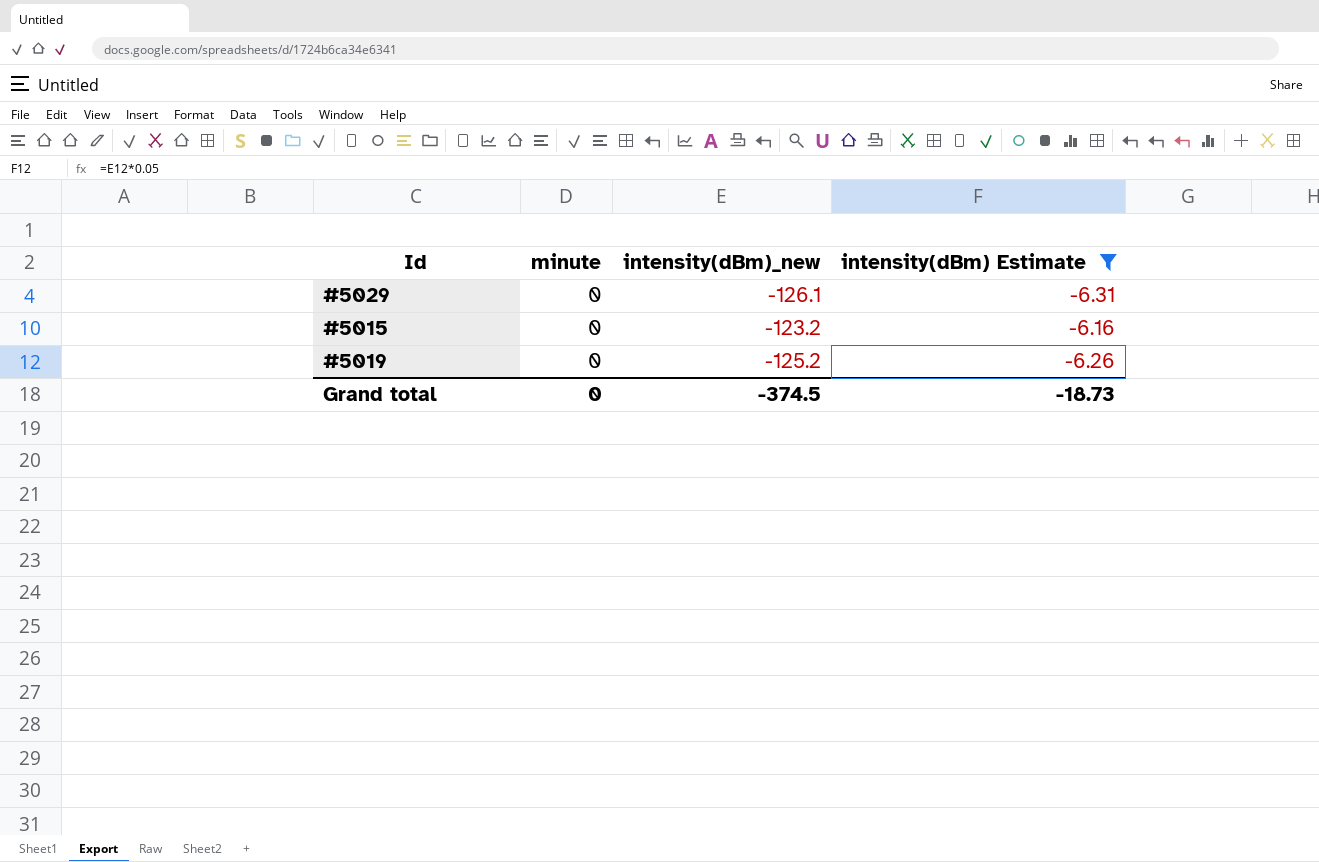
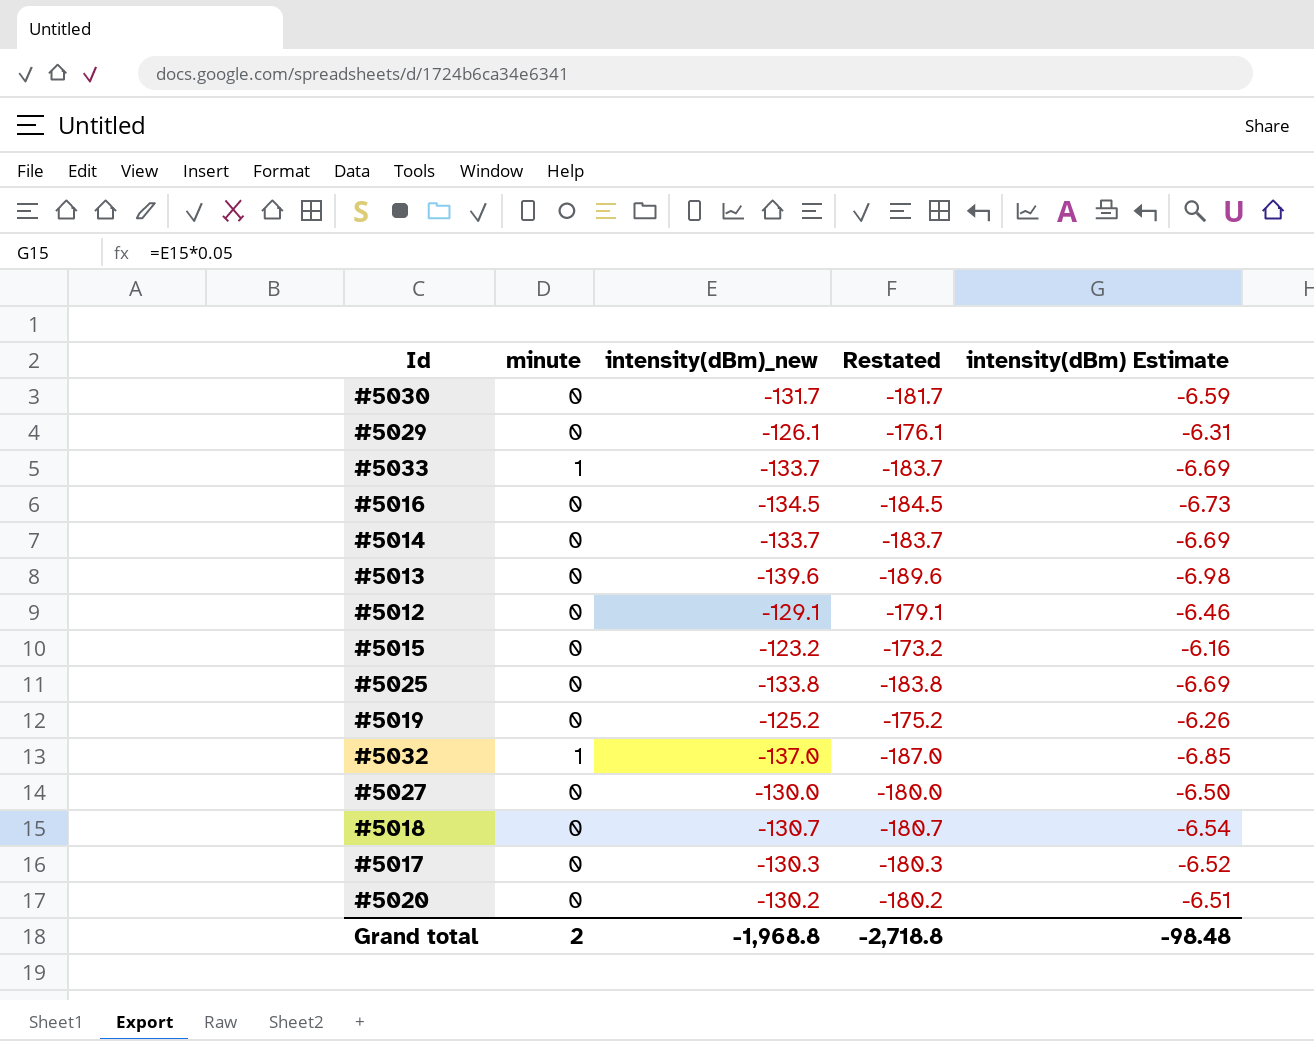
filter: intensity(dBm) Estimate >= -6.31 -> none
column Restated | formula: none -> [intensity(dBm)_new] - 50
Grand total | minute: 0 -> 2
Grand total | intensity(dBm)_new: -374.5 -> -1,968.8
Grand total | intensity(dBm) Estimate: -18.73 -> -98.48

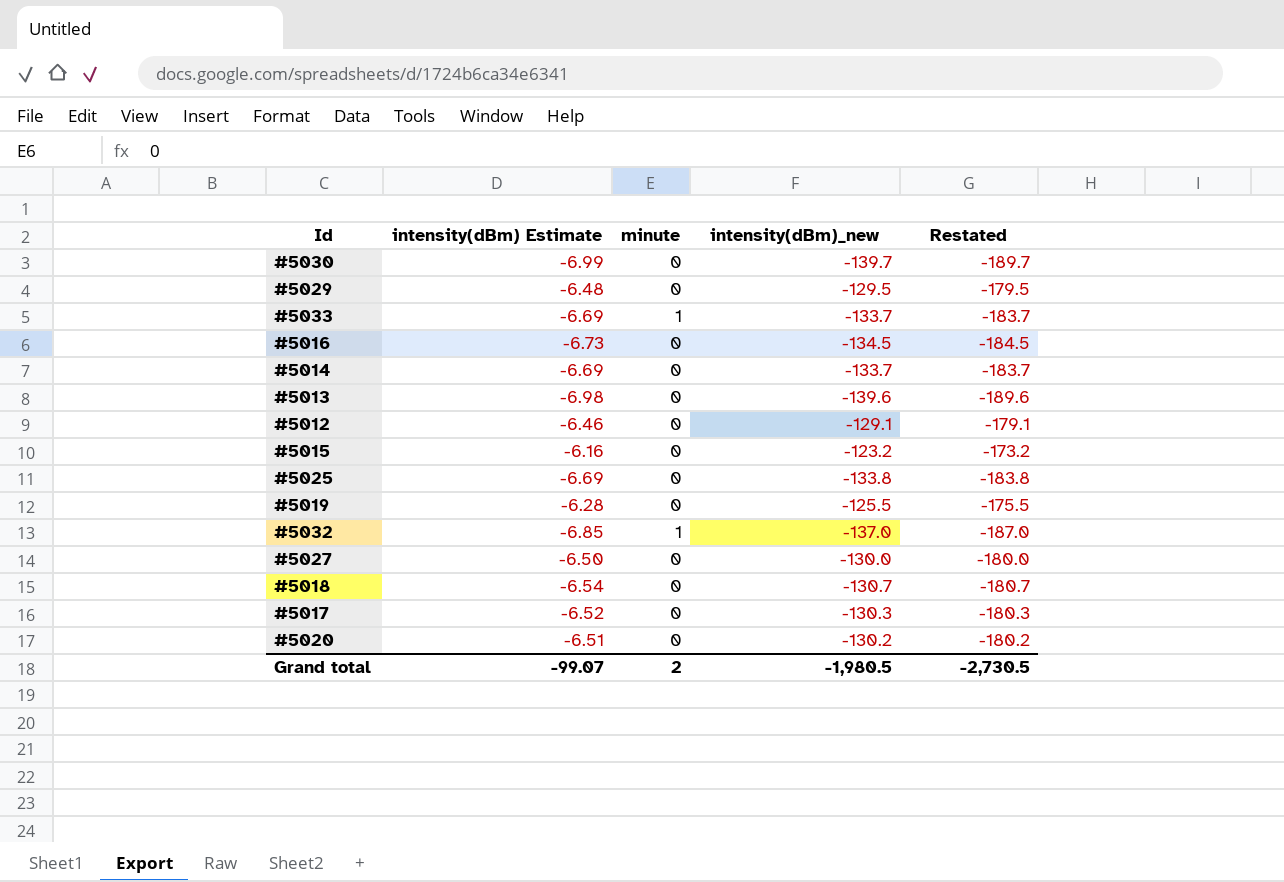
column intensity(dBm) Estimate | position: 5 -> 2
#5030 | intensity(dBm) Estimate: -6.59 -> -6.99
#5030 | intensity(dBm)_new: -131.7 -> -139.7
#5030 | Restated: -181.7 -> -189.7
#5029 | intensity(dBm) Estimate: -6.31 -> -6.48
#5029 | intensity(dBm)_new: -126.1 -> -129.5
#5029 | Restated: -176.1 -> -179.5
#5019 | intensity(dBm) Estimate: -6.26 -> -6.28
#5019 | intensity(dBm)_new: -125.2 -> -125.5
#5019 | Restated: -175.2 -> -175.5
Grand total | intensity(dBm) Estimate: -98.48 -> -99.07
Grand total | intensity(dBm)_new: -1,968.8 -> -1,980.5
Grand total | Restated: -2,718.8 -> -2,730.5

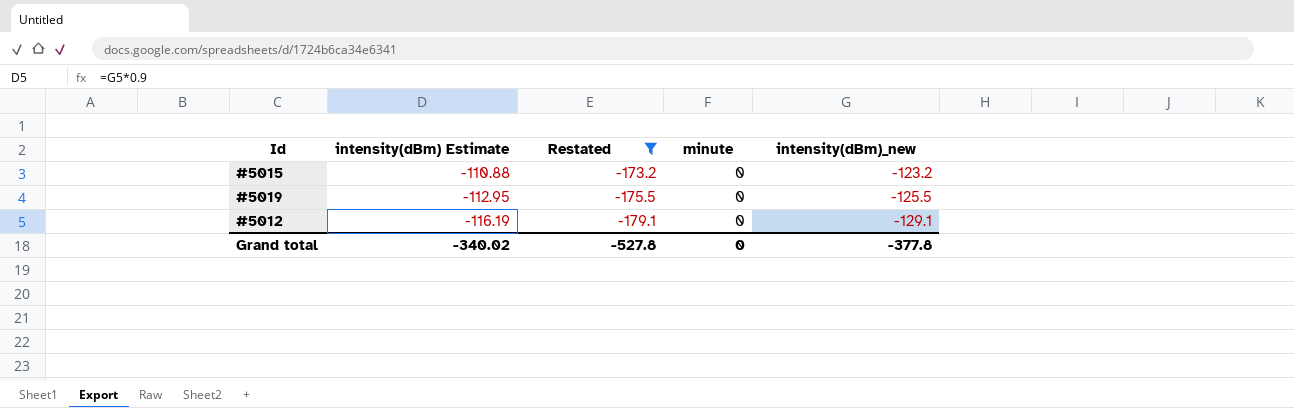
filter: none -> Restated >= -179.1
row order: none -> intensity(dBm) Estimate descending
column intensity(dBm) Estimate | formula: [intensity(dBm)_new] * 0.05 -> [intensity(dBm)_new] * 0.9
column Restated | position: 5 -> 3
Grand total | intensity(dBm) Estimate: -99.07 -> -340.02
Grand total | Restated: -2,730.5 -> -527.8
Grand total | minute: 2 -> 0
Grand total | intensity(dBm)_new: -1,980.5 -> -377.8

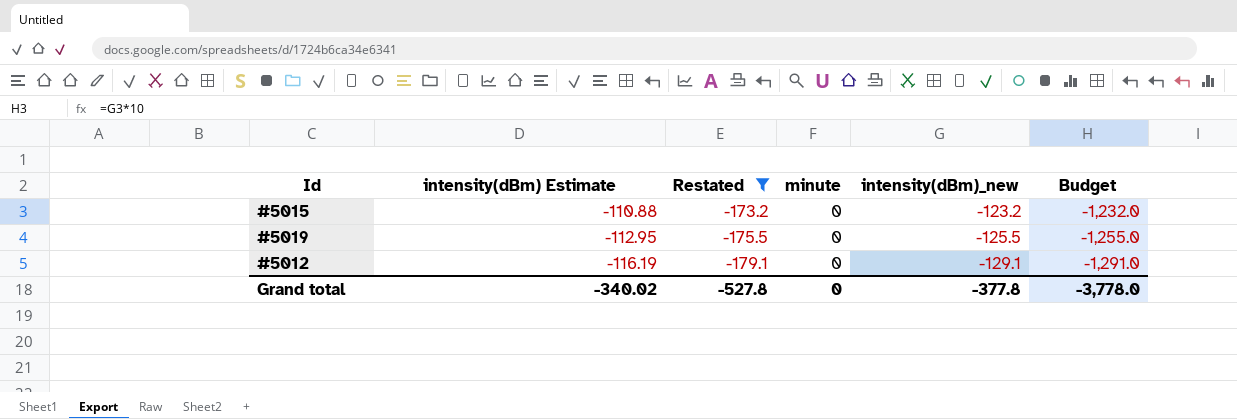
column Budget | formula: none -> [intensity(dBm)_new] * 10

